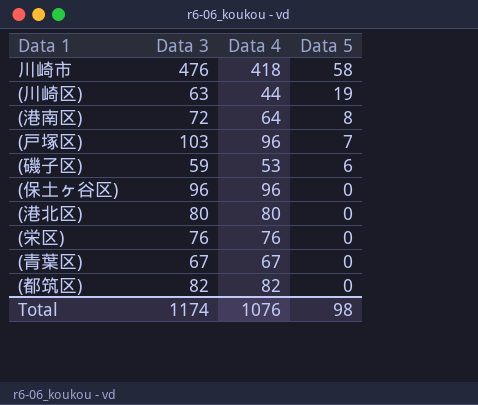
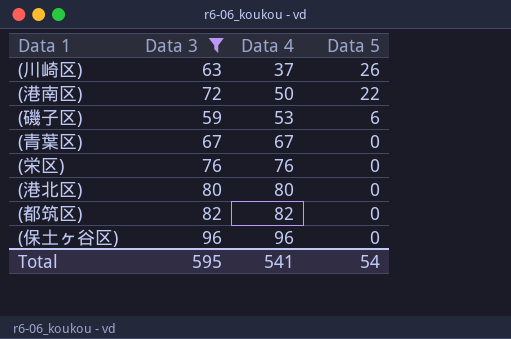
filter: none -> Data 3 <= 96
row order: Data 5 descending -> Data 4 ascending
(川崎区) | Data 4: 44 -> 37
(川崎区) | Data 5: 19 -> 26
(港南区) | Data 4: 64 -> 50
(港南区) | Data 5: 8 -> 22
Total | Data 3: 1174 -> 595
Total | Data 4: 1076 -> 541
Total | Data 5: 98 -> 54

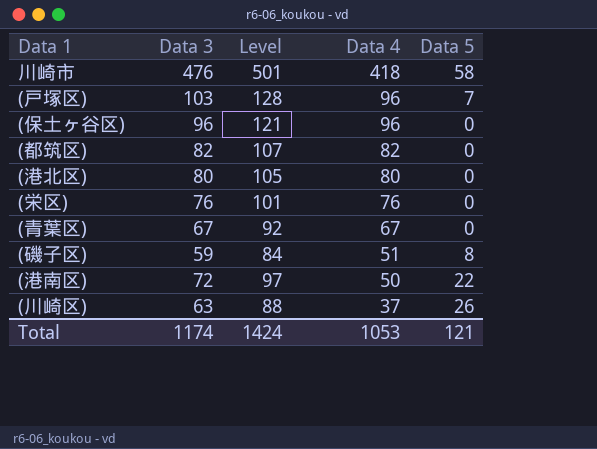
filter: Data 3 <= 96 -> none
row order: Data 4 ascending -> Data 4 descending
column Level | formula: none -> [Data 3] + 25
(磯子区) | Data 4: 53 -> 51
(磯子区) | Data 5: 6 -> 8
Total | Data 3: 595 -> 1174
Total | Data 4: 541 -> 1053
Total | Data 5: 54 -> 121

